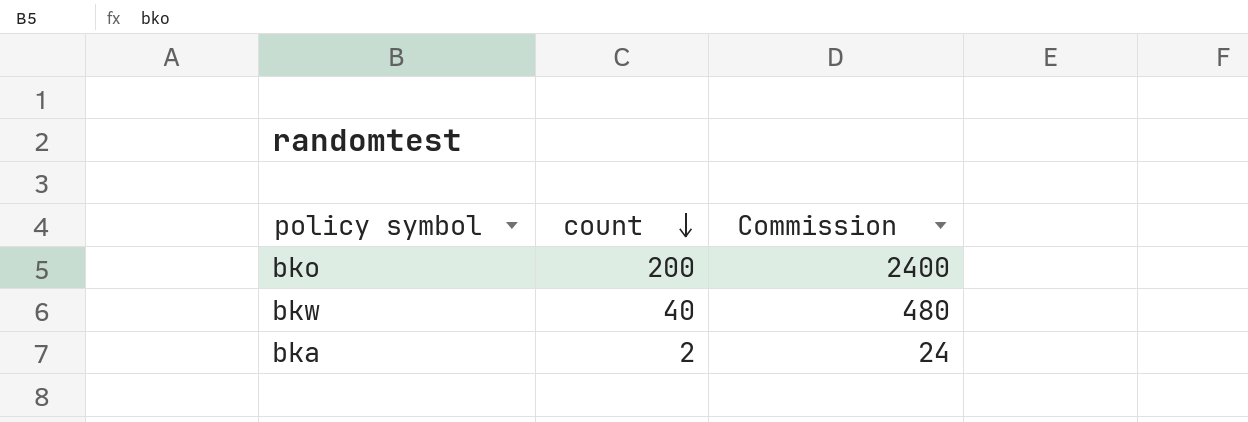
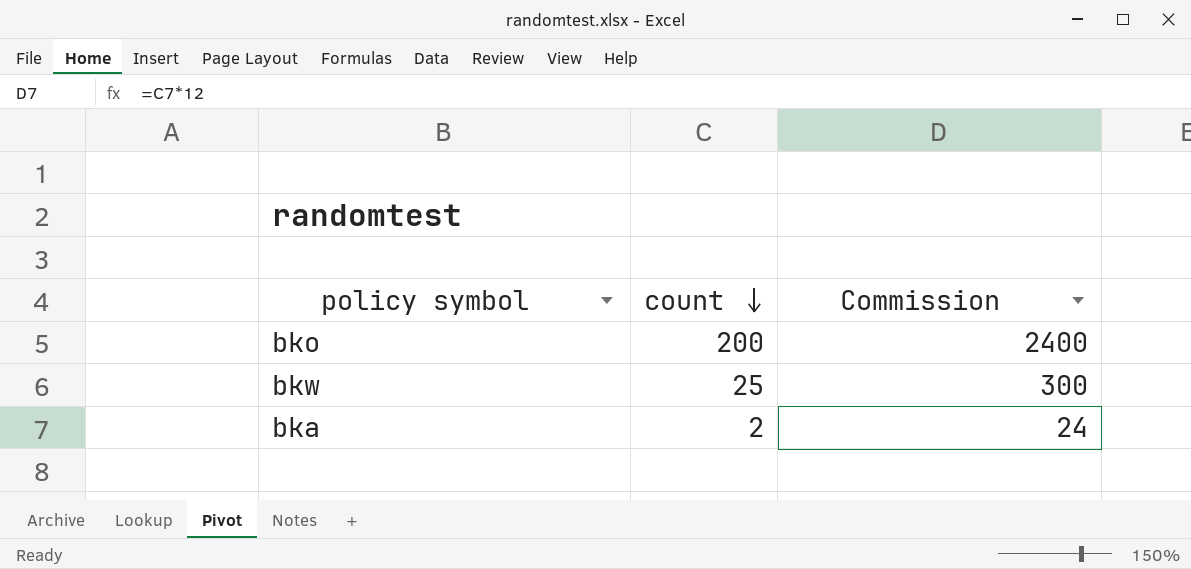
bkw | count: 40 -> 25
bkw | Commission: 480 -> 300

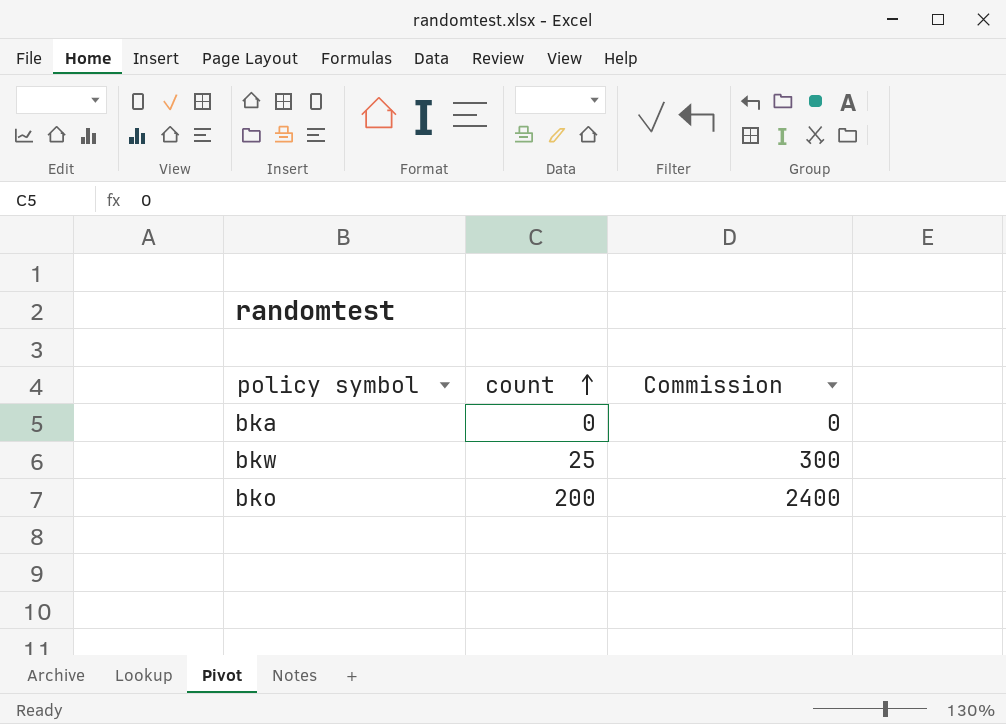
row order: count descending -> count ascending
bka | count: 2 -> 0
bka | Commission: 24 -> 0

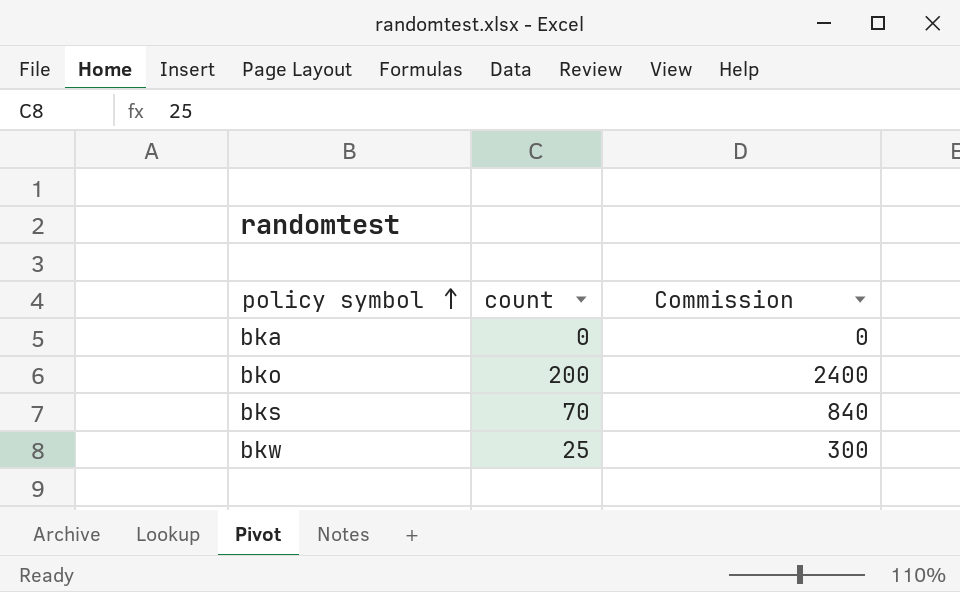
row order: count ascending -> policy symbol ascending
row bks: none -> 70 | 840

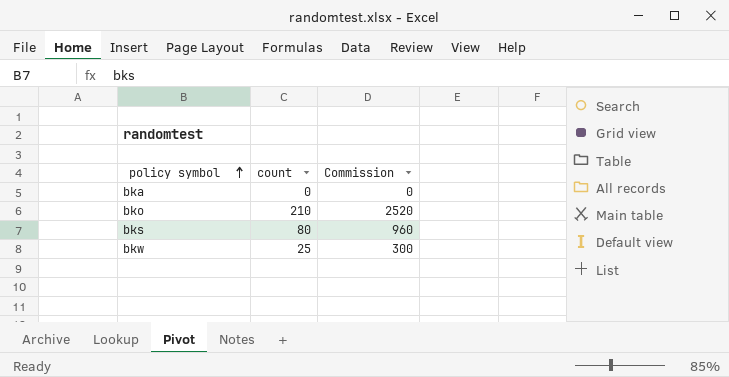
bko | count: 200 -> 210
bko | Commission: 2400 -> 2520
bks | count: 70 -> 80
bks | Commission: 840 -> 960

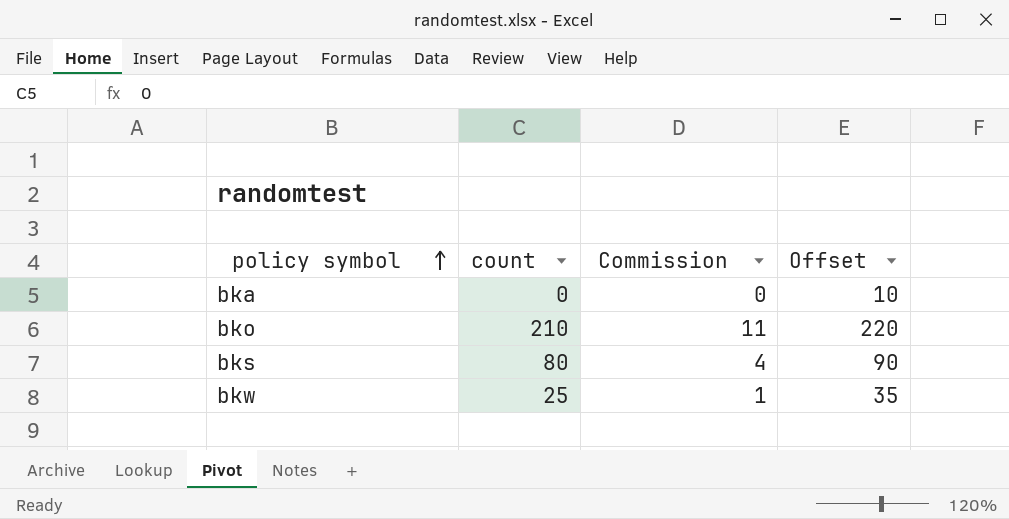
column Commission | formula: [count] * 12 -> [count] * 0.05
column Offset | formula: none -> [count] + 10

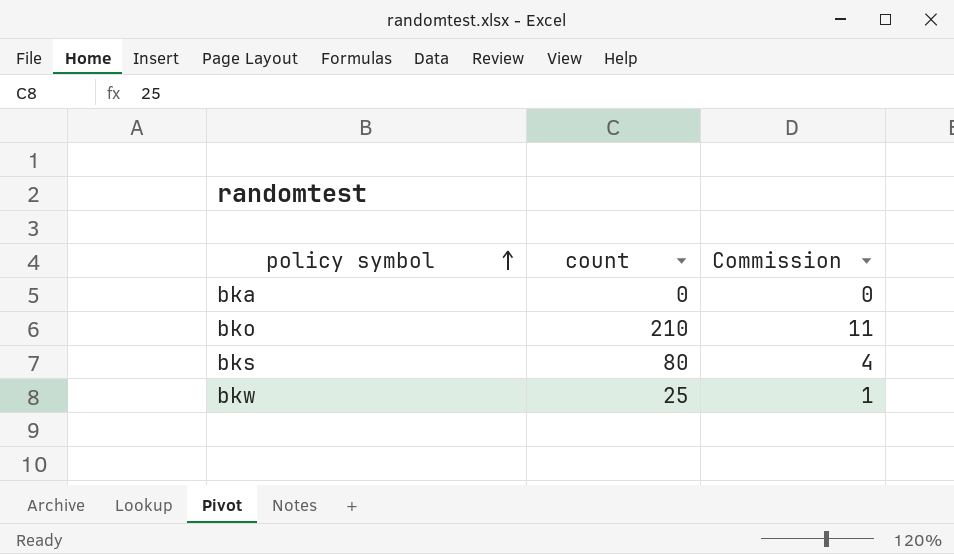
column Offset | formula: [count] + 10 -> none

